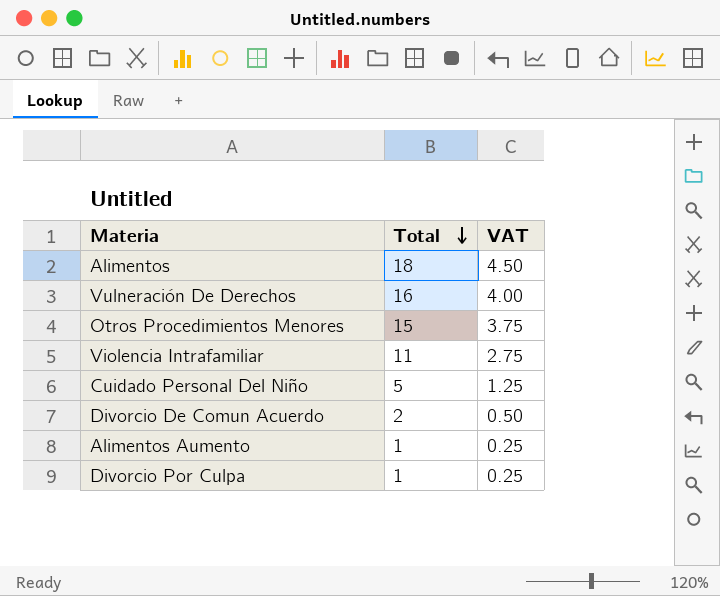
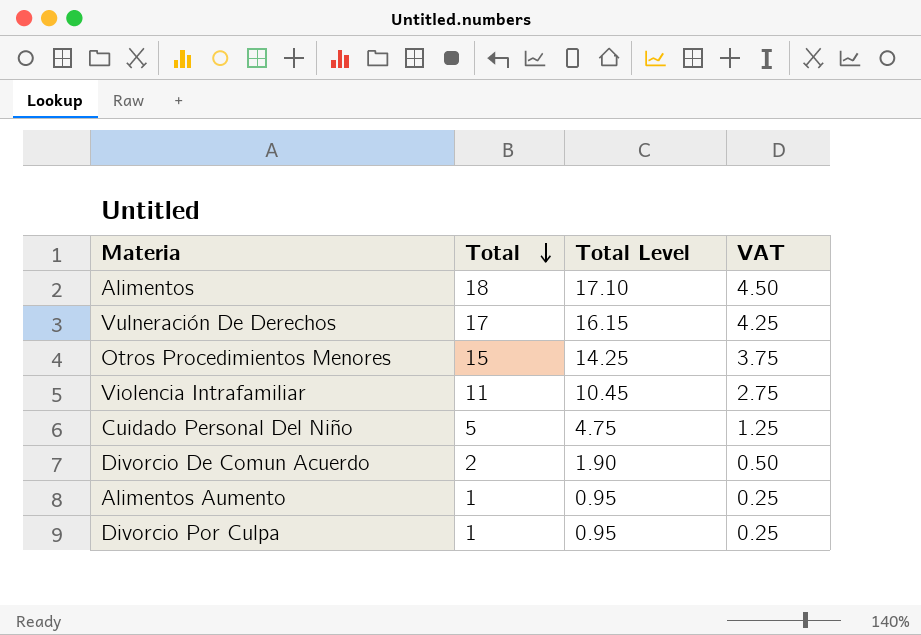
column Total Level | formula: none -> [Total] * 0.95
Vulneración De Derechos | Total: 16 -> 17
Vulneración De Derechos | VAT: 4.00 -> 4.25

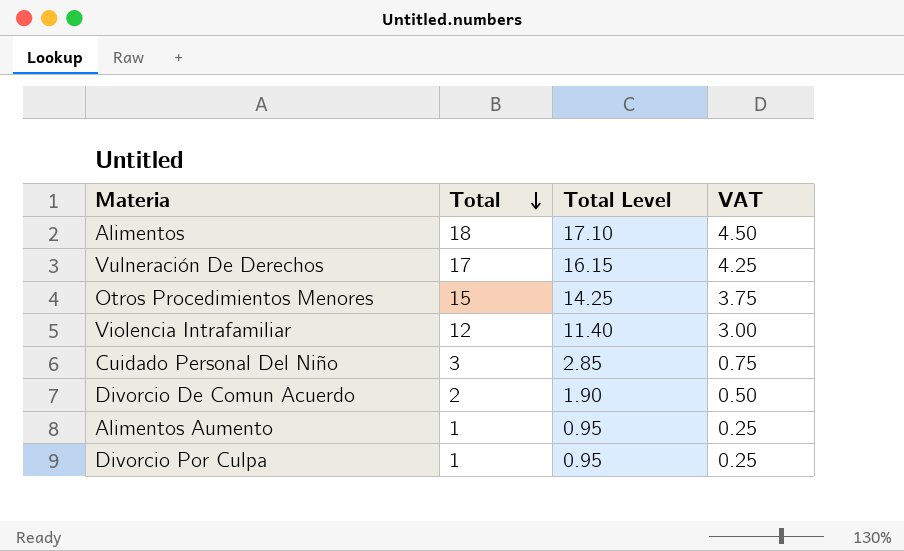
Violencia Intrafamiliar | Total: 11 -> 12
Violencia Intrafamiliar | Total Level: 10.45 -> 11.40
Violencia Intrafamiliar | VAT: 2.75 -> 3.00
Cuidado Personal Del Niño | Total: 5 -> 3
Cuidado Personal Del Niño | Total Level: 4.75 -> 2.85
Cuidado Personal Del Niño | VAT: 1.25 -> 0.75

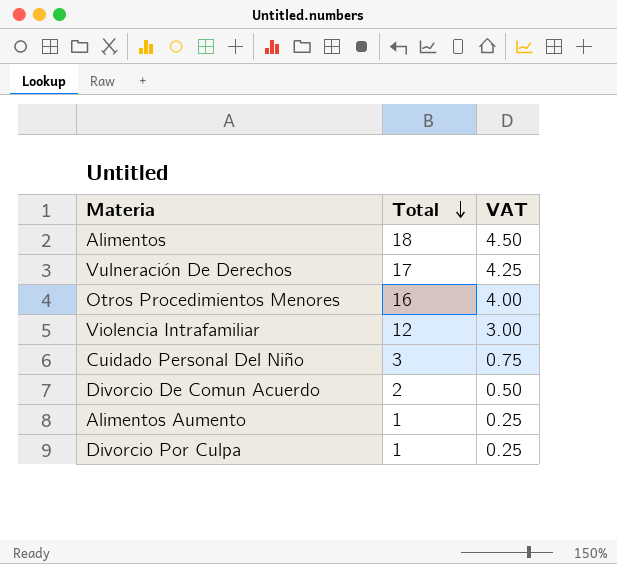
column Total Level | formula: [Total] * 0.95 -> none
Otros Procedimientos Menores | Total: 15 -> 16
Otros Procedimientos Menores | VAT: 3.75 -> 4.00

